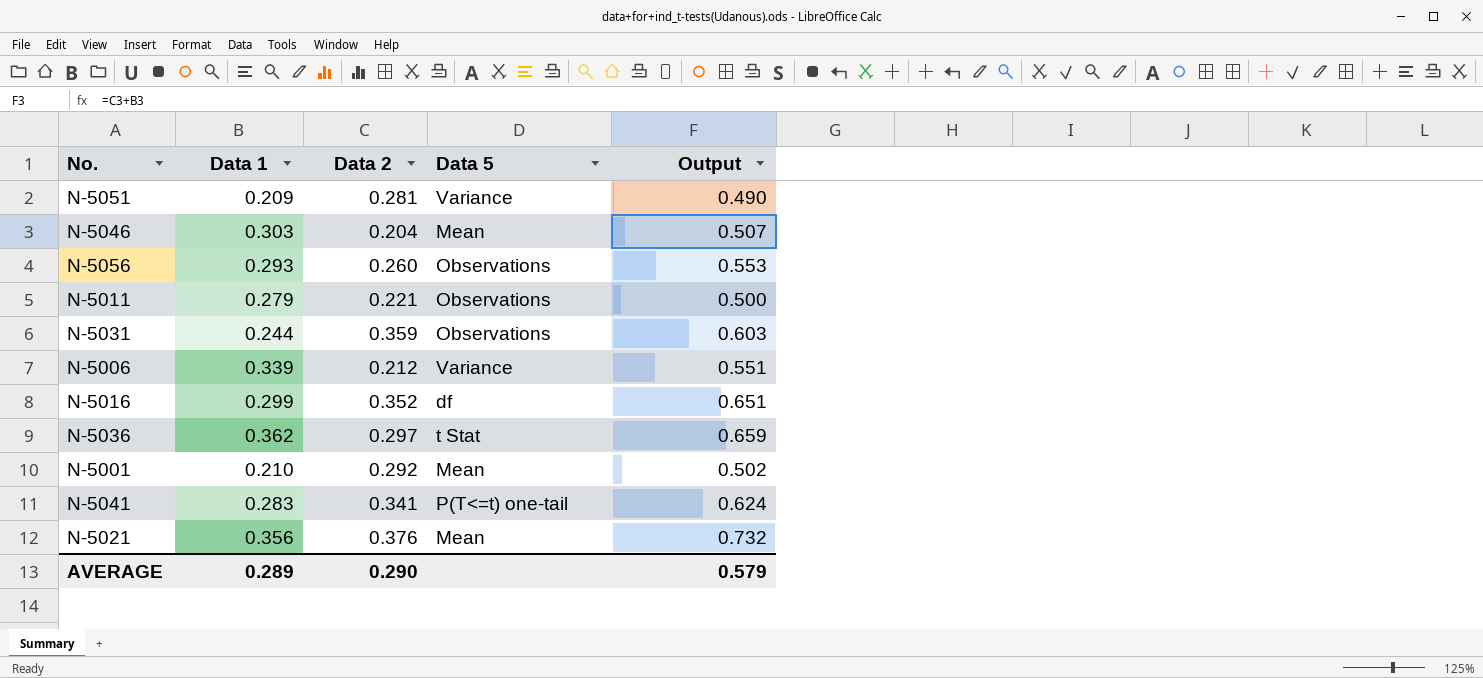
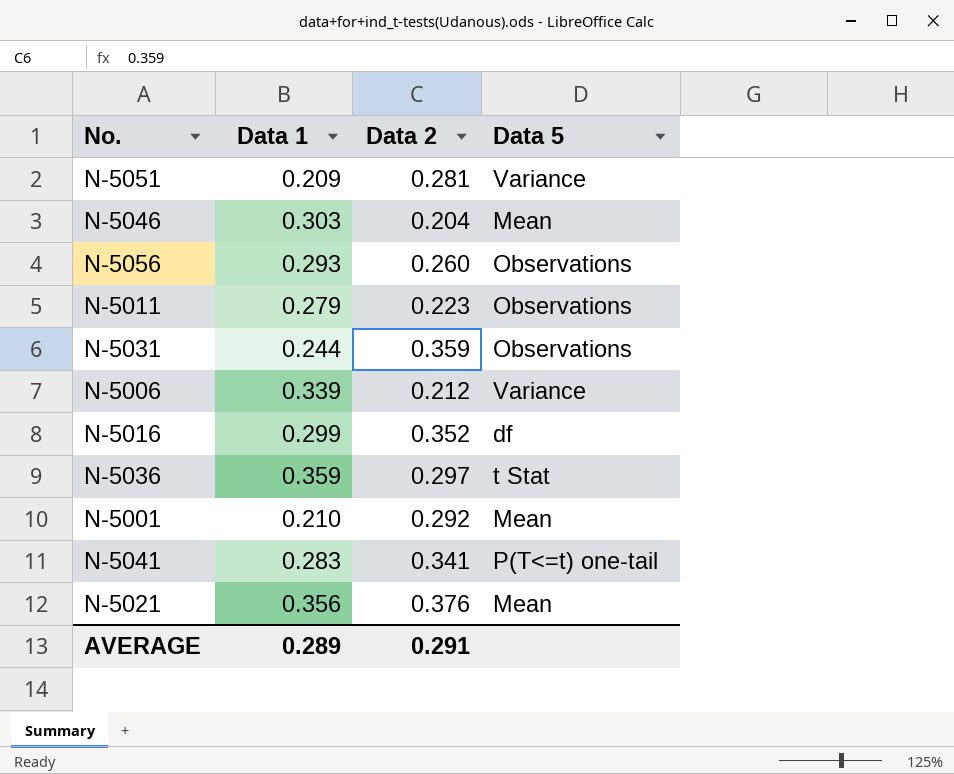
column Output | formula: [Data 1] + [Data 2] -> none
N-5011 | Data 2: 0.221 -> 0.223
N-5036 | Data 1: 0.362 -> 0.359
AVERAGE | Data 2: 0.290 -> 0.291

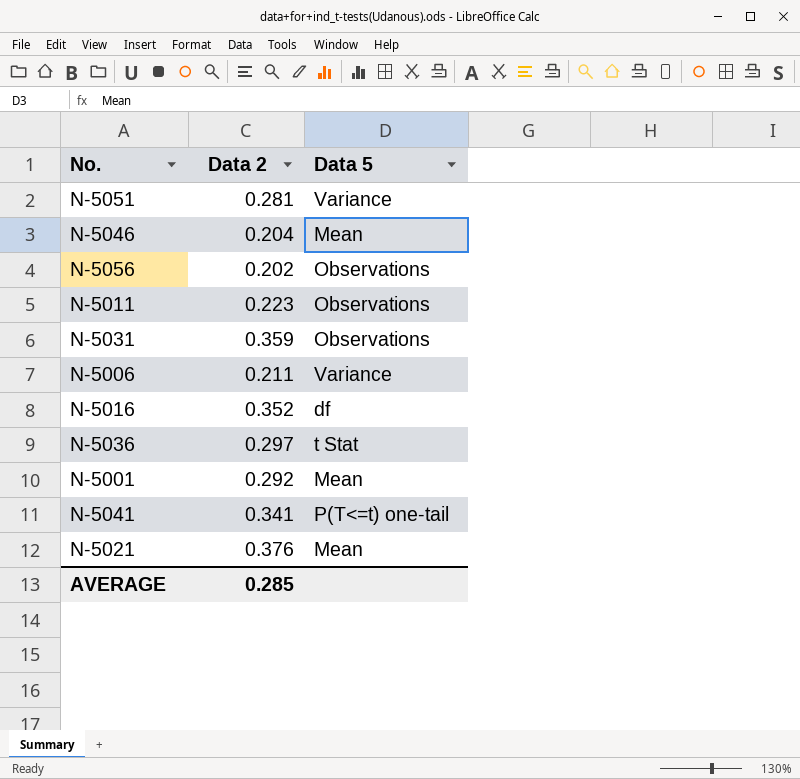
column Data 1 | position: 2 -> none
N-5056 | Data 2: 0.260 -> 0.202
N-5006 | Data 2: 0.212 -> 0.211
AVERAGE | Data 2: 0.291 -> 0.285

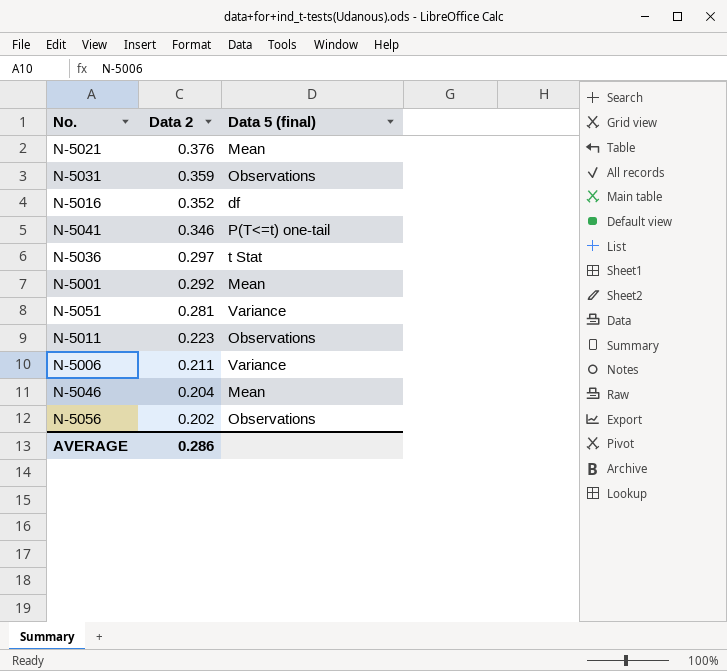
row order: none -> Data 2 descending
column name: Data 5 -> Data 5 (final)
N-5041 | Data 2: 0.341 -> 0.346
AVERAGE | Data 2: 0.285 -> 0.286

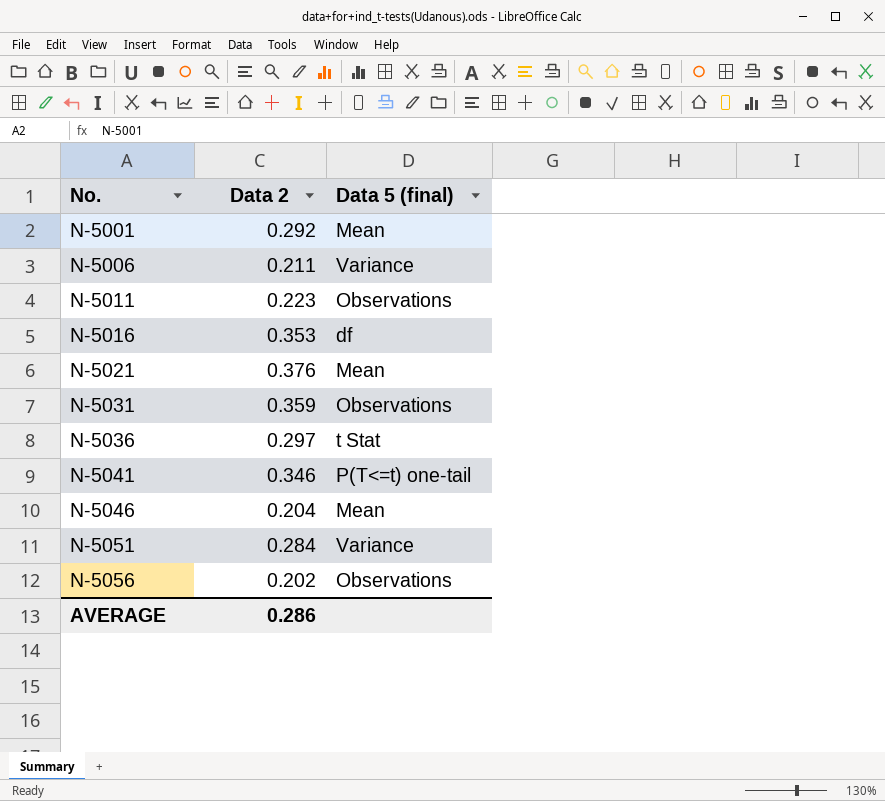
row order: Data 2 descending -> No. ascending
N-5016 | Data 2: 0.352 -> 0.353
N-5051 | Data 2: 0.281 -> 0.284

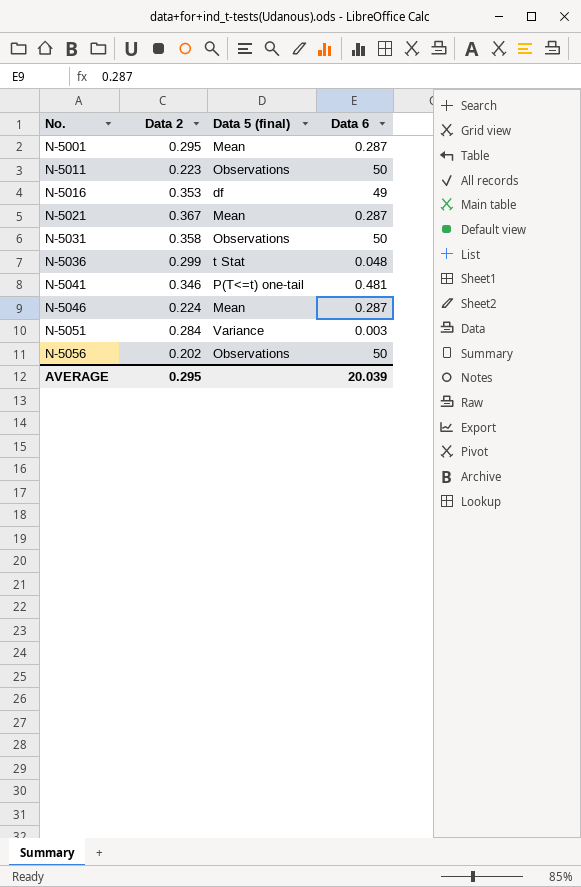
column Data 6 | position: none -> 4
row N-5006: 0.211 | Variance -> none
N-5001 | Data 2: 0.292 -> 0.295
N-5021 | Data 2: 0.376 -> 0.367
N-5031 | Data 2: 0.359 -> 0.358
N-5036 | Data 2: 0.297 -> 0.299
N-5046 | Data 2: 0.204 -> 0.224
AVERAGE | Data 2: 0.286 -> 0.295

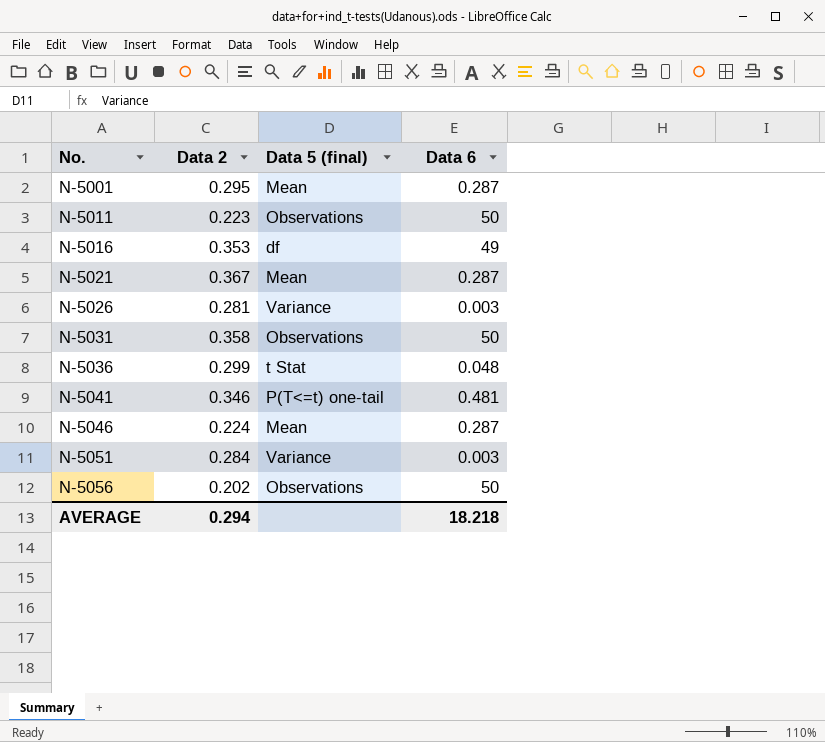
row N-5026: none -> 0.281 | Variance | 0.003
AVERAGE | Data 2: 0.295 -> 0.294
AVERAGE | Data 6: 20.039 -> 18.218

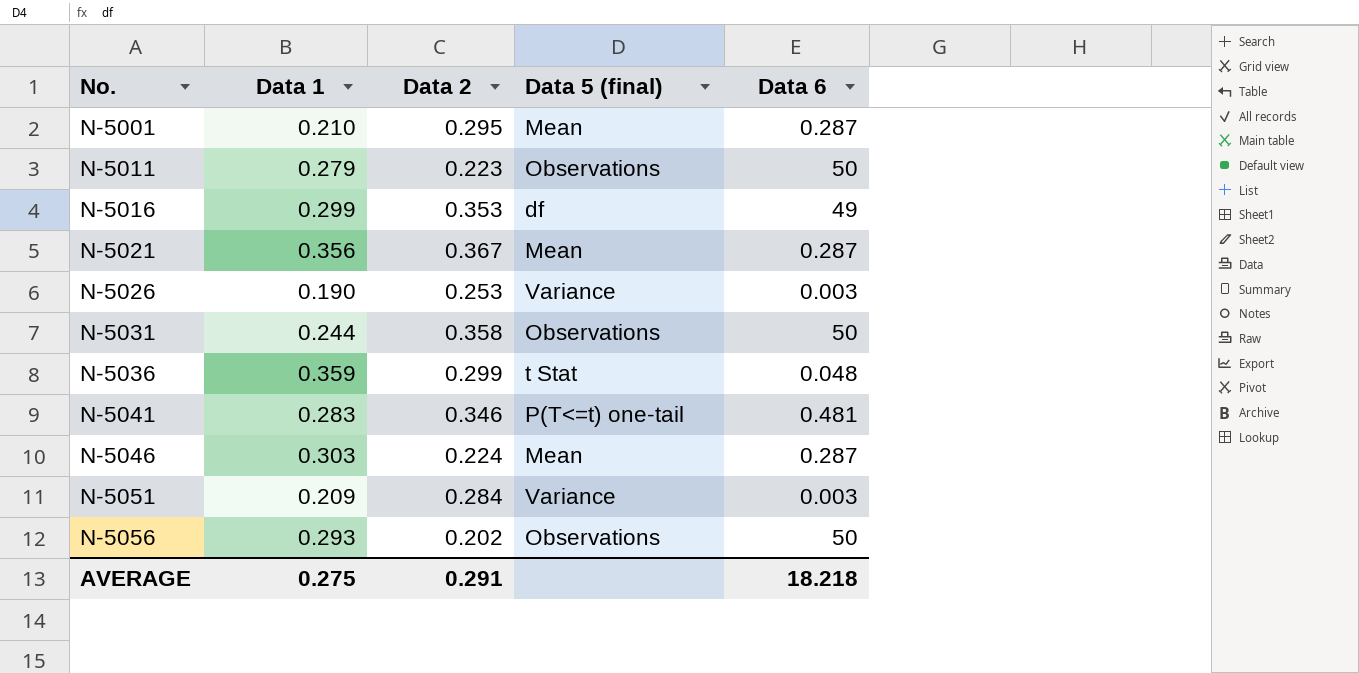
column Data 1 | position: none -> 2
N-5026 | Data 2: 0.281 -> 0.253
AVERAGE | Data 2: 0.294 -> 0.291

